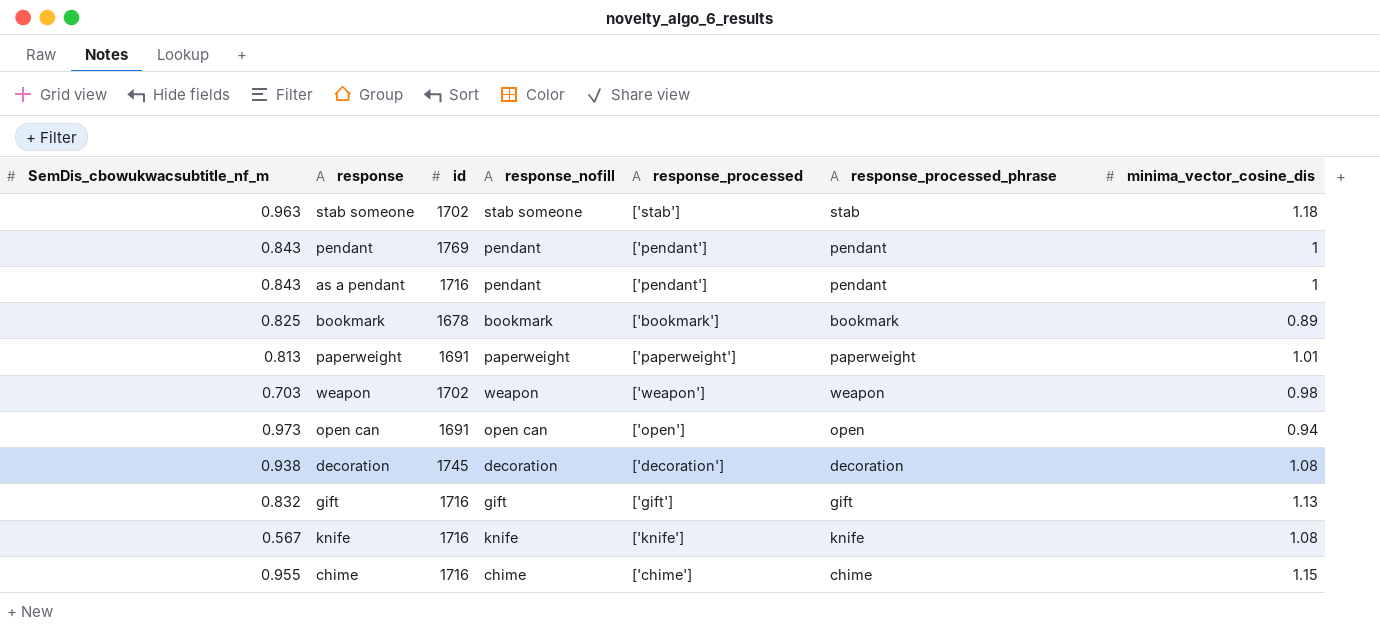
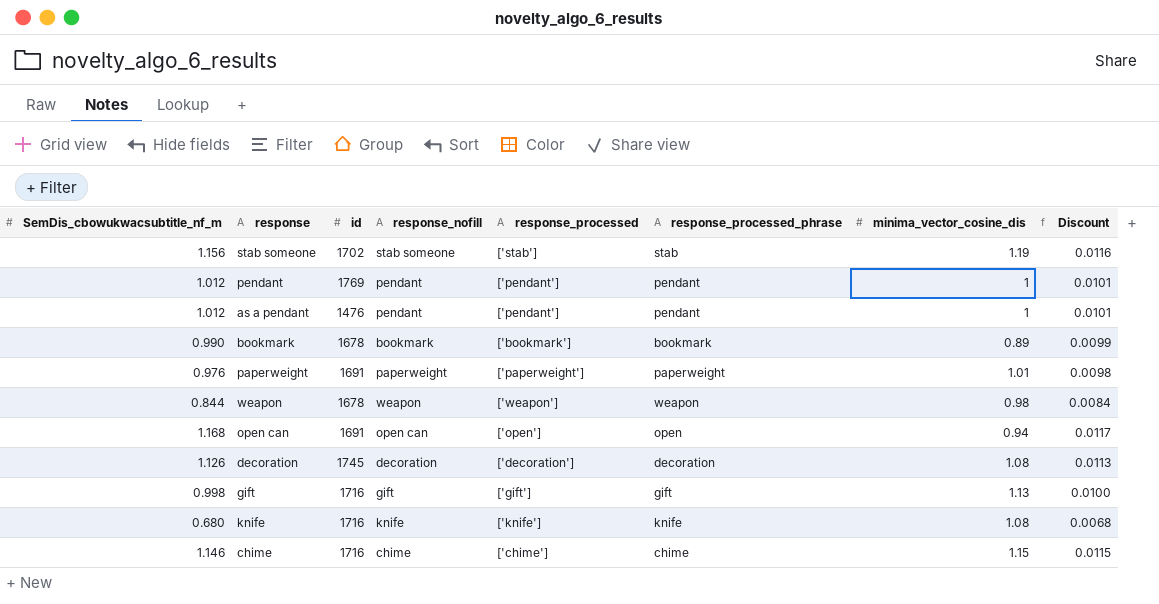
column Discount | formula: none -> [SemDis_cbowukwacsubtitle_nf_m] * 0.01
stab someone | SemDis_cbowukwacsubtitle_nf_m: 0.963 -> 1.156
stab someone | minima_vector_cosine_dis: 1.18 -> 1.19
pendant | SemDis_cbowukwacsubtitle_nf_m: 0.843 -> 1.012
as a pendant | SemDis_cbowukwacsubtitle_nf_m: 0.843 -> 1.012
as a pendant | id: 1716 -> 1476
bookmark | SemDis_cbowukwacsubtitle_nf_m: 0.825 -> 0.990
paperweight | SemDis_cbowukwacsubtitle_nf_m: 0.813 -> 0.976
weapon | SemDis_cbowukwacsubtitle_nf_m: 0.703 -> 0.844
weapon | id: 1702 -> 1678
open can | SemDis_cbowukwacsubtitle_nf_m: 0.973 -> 1.168
decoration | SemDis_cbowukwacsubtitle_nf_m: 0.938 -> 1.126
gift | SemDis_cbowukwacsubtitle_nf_m: 0.832 -> 0.998
knife | SemDis_cbowukwacsubtitle_nf_m: 0.567 -> 0.680
chime | SemDis_cbowukwacsubtitle_nf_m: 0.955 -> 1.146

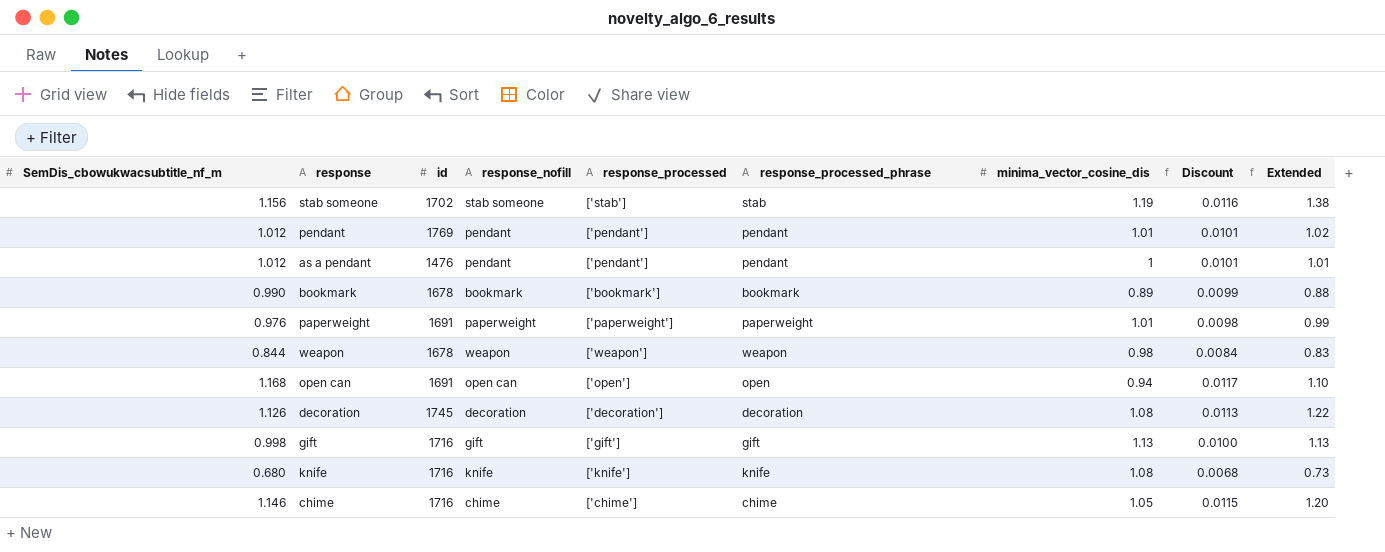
column Extended | formula: none -> [SemDis_cbowukwacsubtitle_nf_m] * [minima_vector_cosine_dis]
pendant | minima_vector_cosine_dis: 1 -> 1.01
chime | minima_vector_cosine_dis: 1.15 -> 1.05

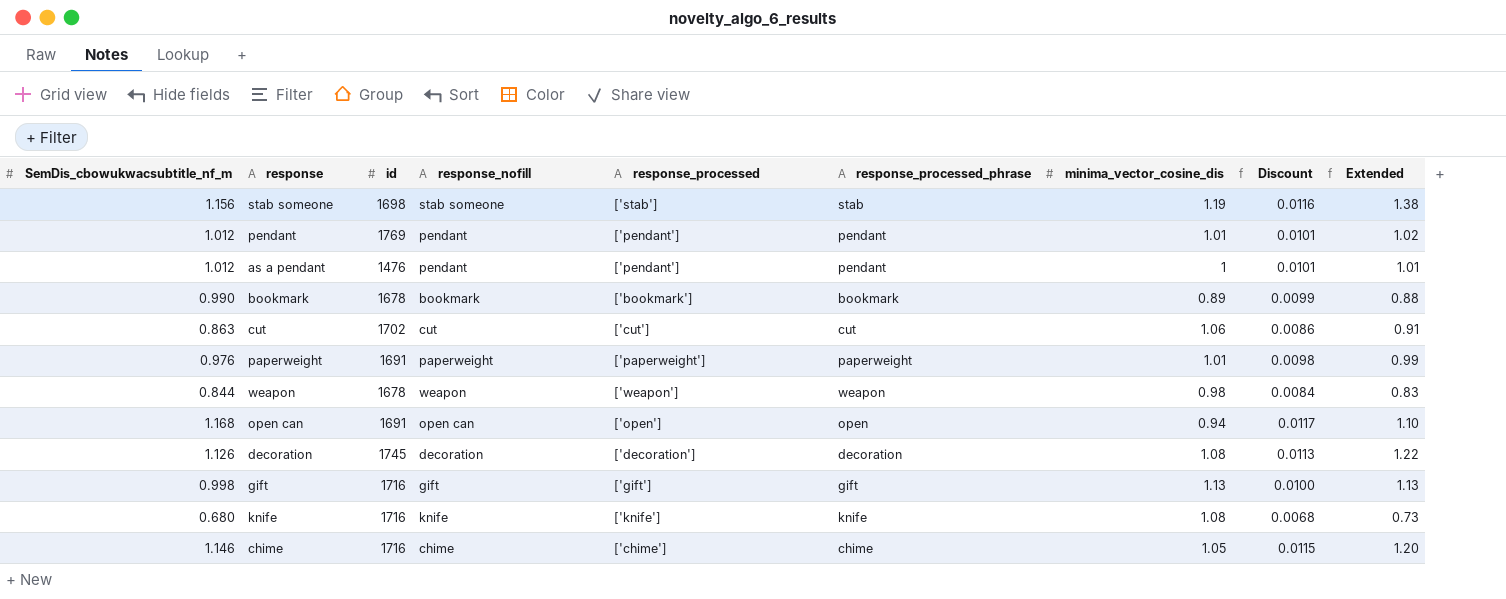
stab someone | id: 1702 -> 1698
row cut: none -> 0.863 | 1702 | cut | ['cut'] | cut | 1.06 | 0.0086 | 0.91

